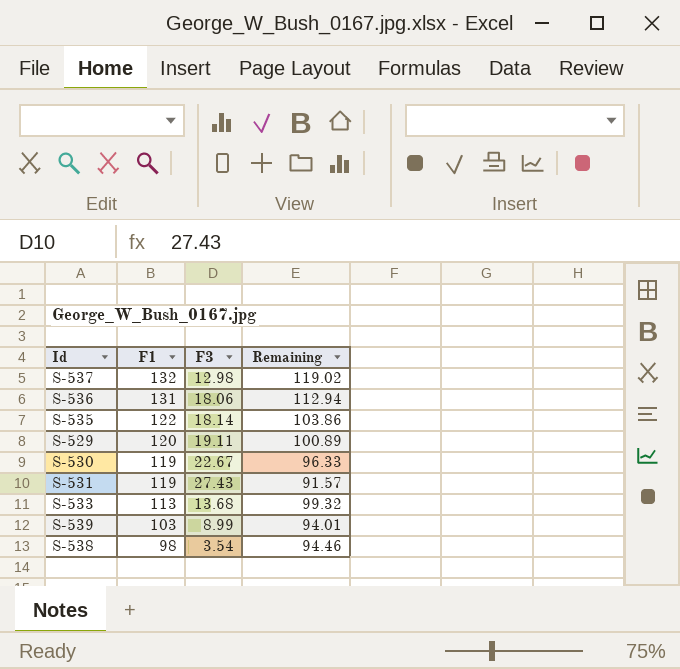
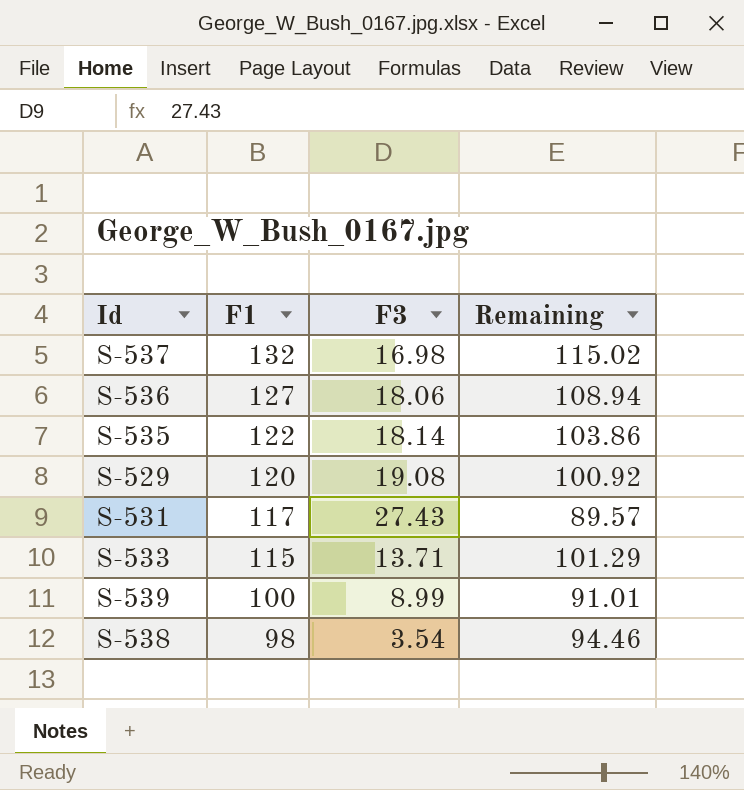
row S-530: 119 | 22.67 | 96.33 -> none
S-537 | F3: 12.98 -> 16.98
S-537 | Remaining: 119.02 -> 115.02
S-536 | F1: 131 -> 127
S-536 | Remaining: 112.94 -> 108.94
S-529 | F3: 19.11 -> 19.08
S-529 | Remaining: 100.89 -> 100.92
S-531 | F1: 119 -> 117
S-531 | Remaining: 91.57 -> 89.57
S-533 | F1: 113 -> 115
S-533 | F3: 13.68 -> 13.71
S-533 | Remaining: 99.32 -> 101.29
S-539 | F1: 103 -> 100
S-539 | Remaining: 94.01 -> 91.01

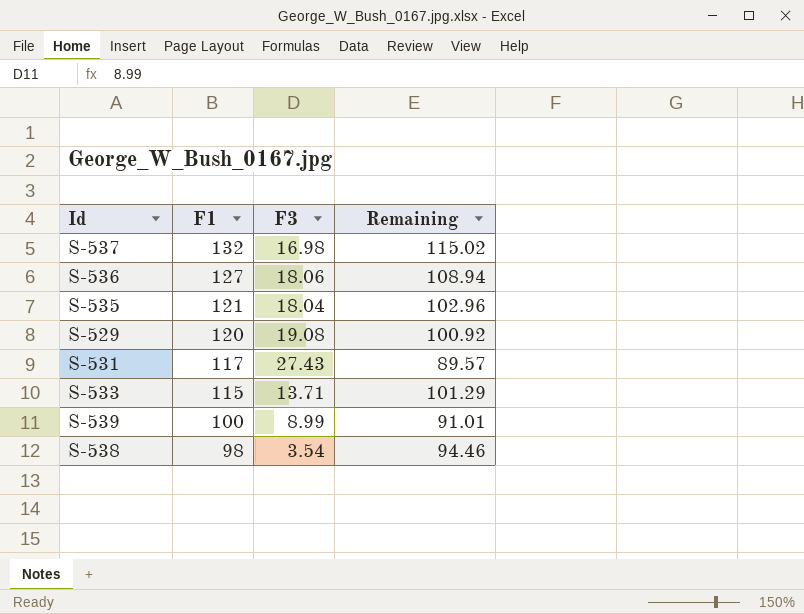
S-535 | F1: 122 -> 121
S-535 | F3: 18.14 -> 18.04
S-535 | Remaining: 103.86 -> 102.96

